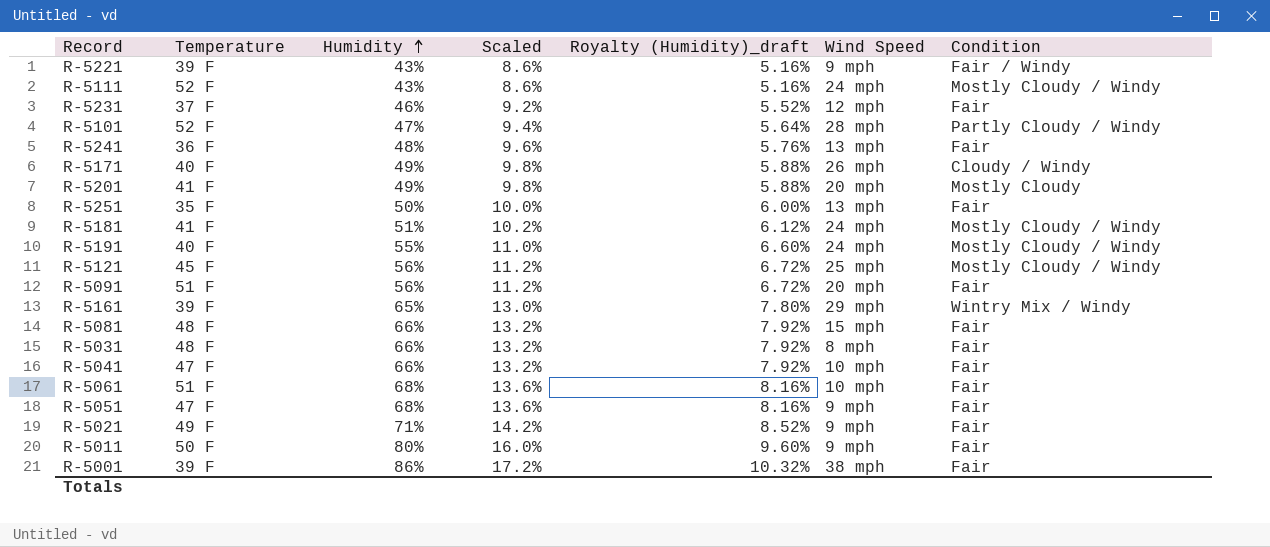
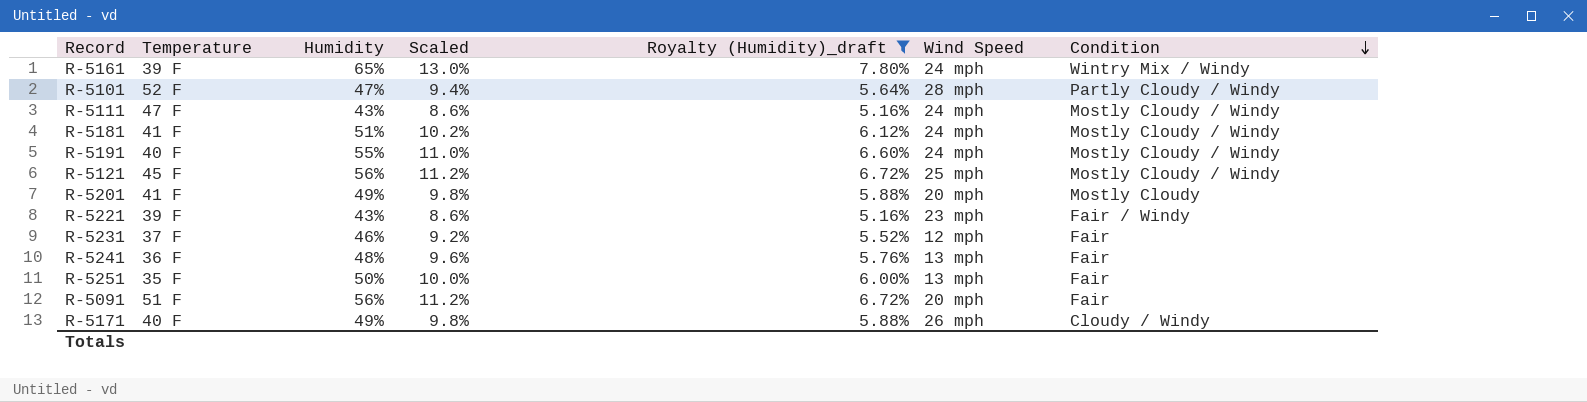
filter: none -> Royalty (Humidity)_draft <= 7.80%
row order: Humidity ascending -> Condition descending
R-5161 | Wind Speed: 29 mph -> 24 mph
R-5111 | Temperature: 52 F -> 47 F
R-5221 | Wind Speed: 9 mph -> 23 mph

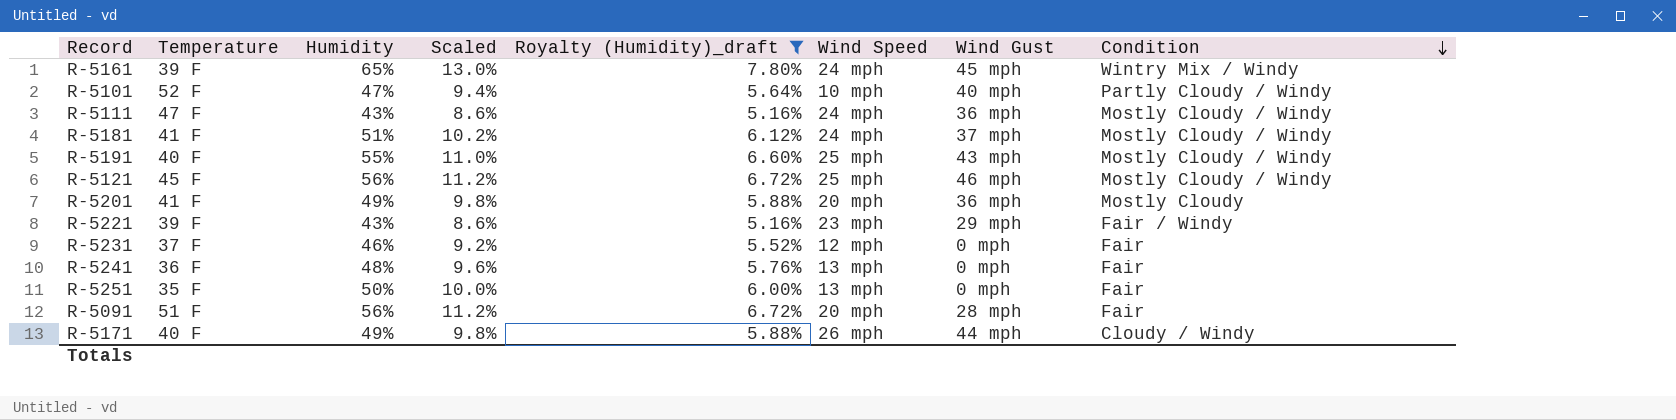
column Wind Gust | position: none -> 7
R-5101 | Wind Speed: 28 mph -> 10 mph
R-5191 | Wind Speed: 24 mph -> 25 mph

